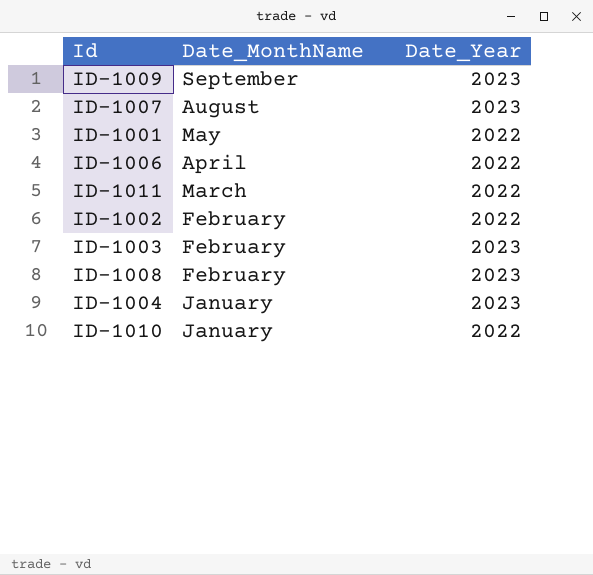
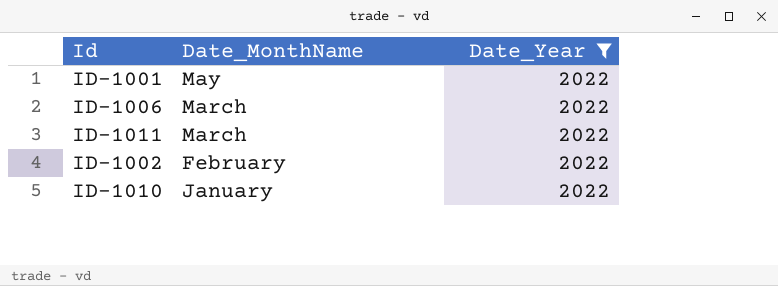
filter: none -> Date_Year = 2022
ID-1006 | Date_MonthName: April -> March

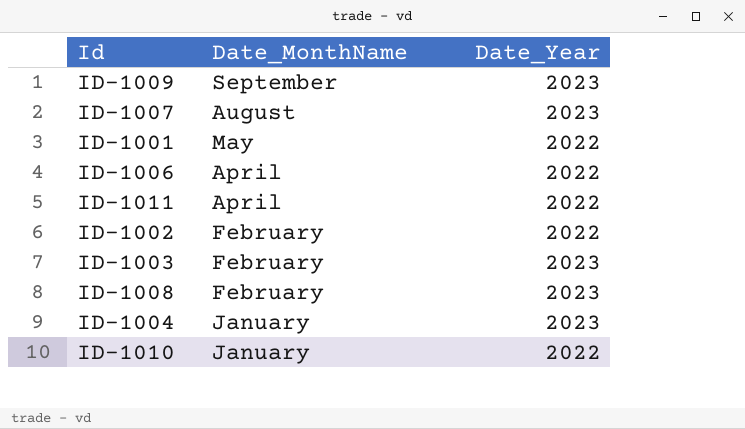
filter: Date_Year = 2022 -> none
ID-1006 | Date_MonthName: March -> April
ID-1011 | Date_MonthName: March -> April

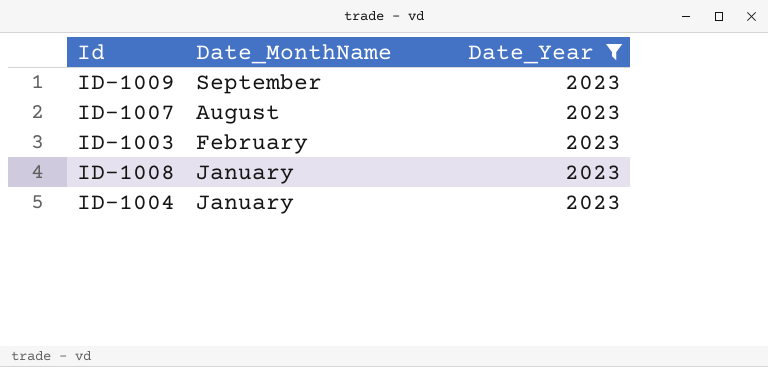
filter: none -> Date_Year = 2023
ID-1008 | Date_MonthName: February -> January

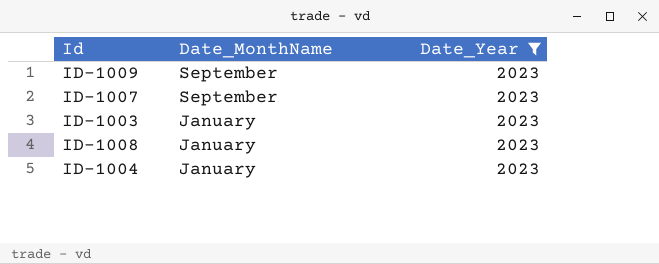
ID-1007 | Date_MonthName: August -> September
ID-1003 | Date_MonthName: February -> January

